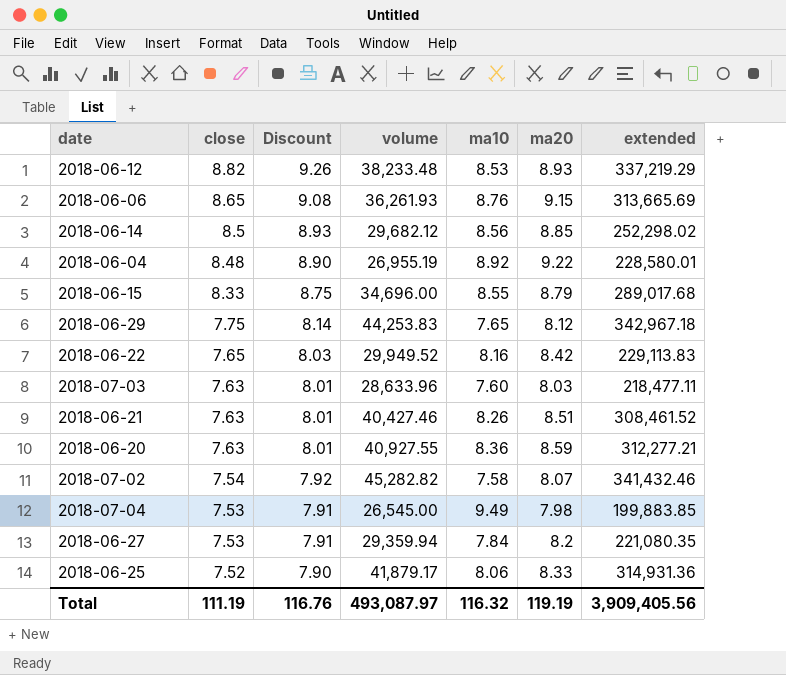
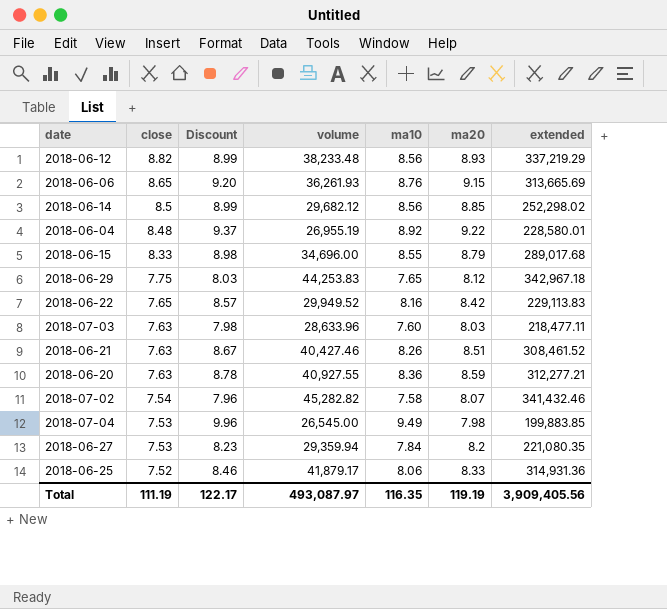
column Discount | formula: [close] * 1.05 -> [ma10] * 1.05
2018-06-12 | ma10: 8.53 -> 8.56
Total | Discount: 116.76 -> 122.17
Total | ma10: 116.32 -> 116.35

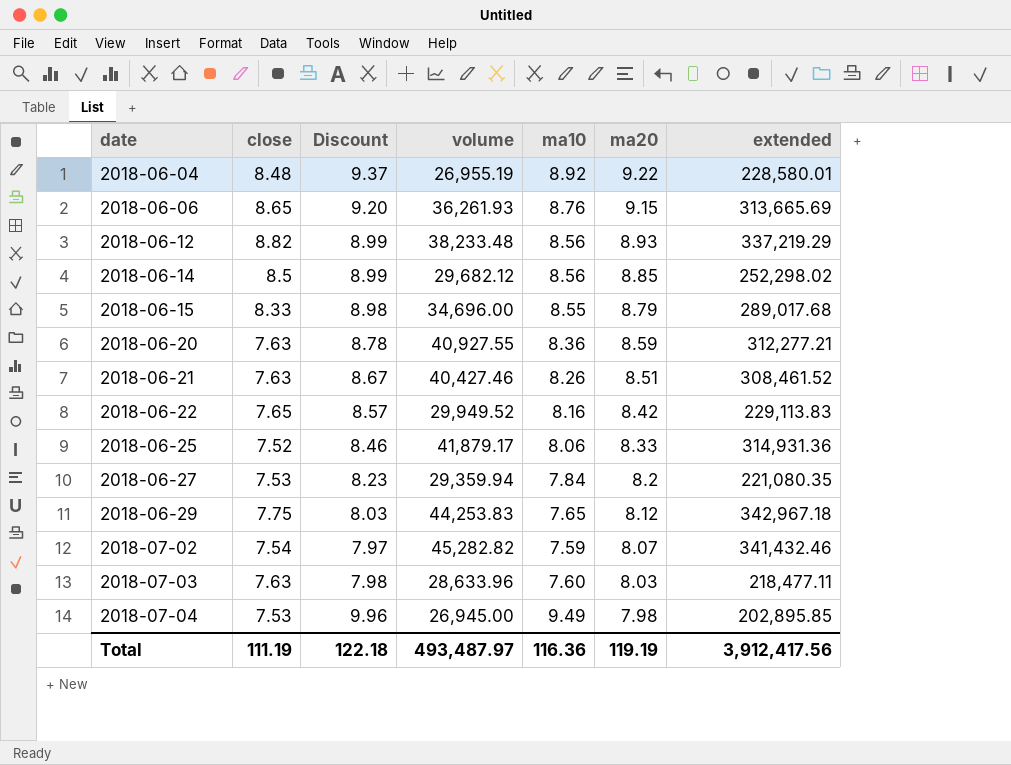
row order: close descending -> date ascending
2018-07-02 | Discount: 7.96 -> 7.97
2018-07-02 | ma10: 7.58 -> 7.59
2018-07-04 | volume: 26,545.00 -> 26,945.00
2018-07-04 | extended: 199,883.85 -> 202,895.85
Total | Discount: 122.17 -> 122.18
Total | volume: 493,087.97 -> 493,487.97
Total | ma10: 116.35 -> 116.36
Total | extended: 3,909,405.56 -> 3,912,417.56

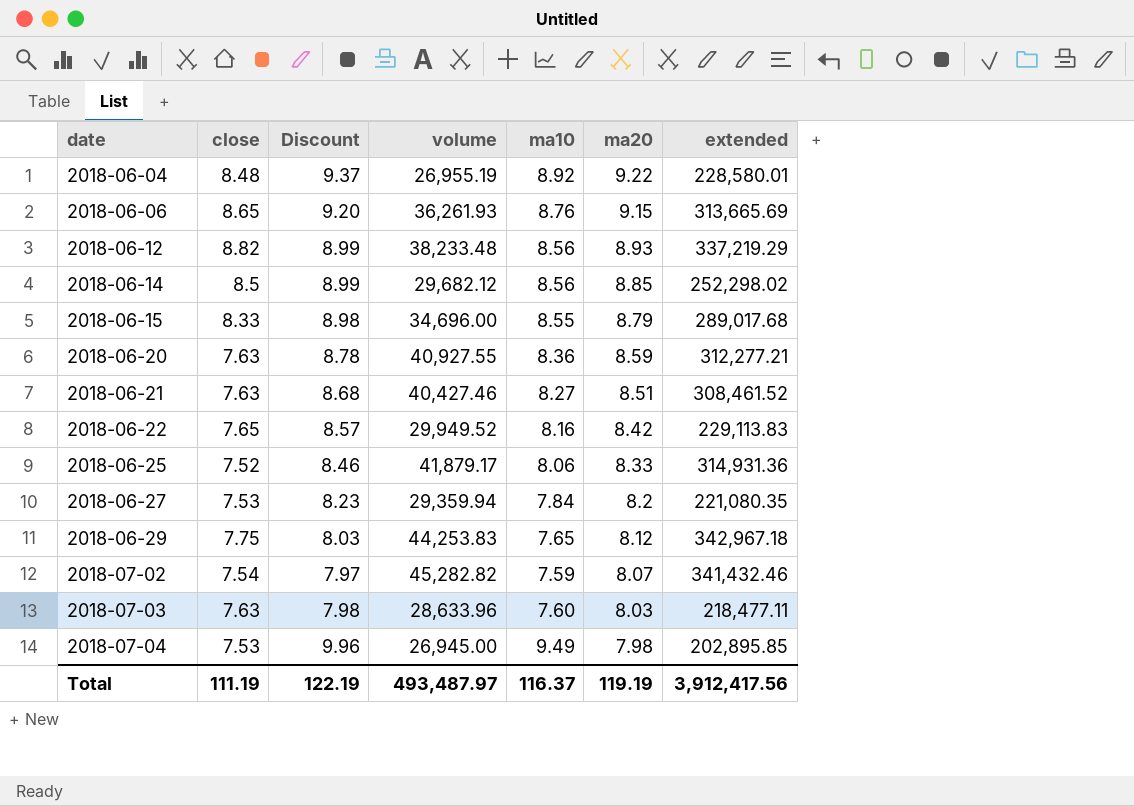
2018-06-21 | Discount: 8.67 -> 8.68
2018-06-21 | ma10: 8.26 -> 8.27
Total | Discount: 122.18 -> 122.19
Total | ma10: 116.36 -> 116.37

